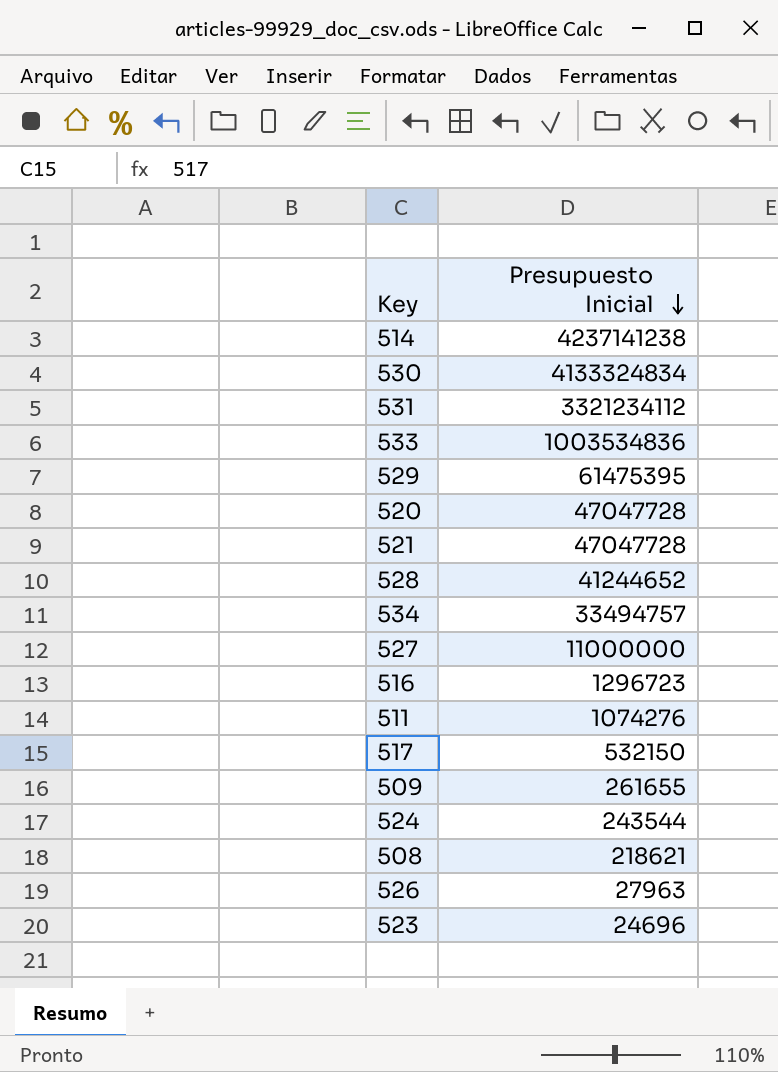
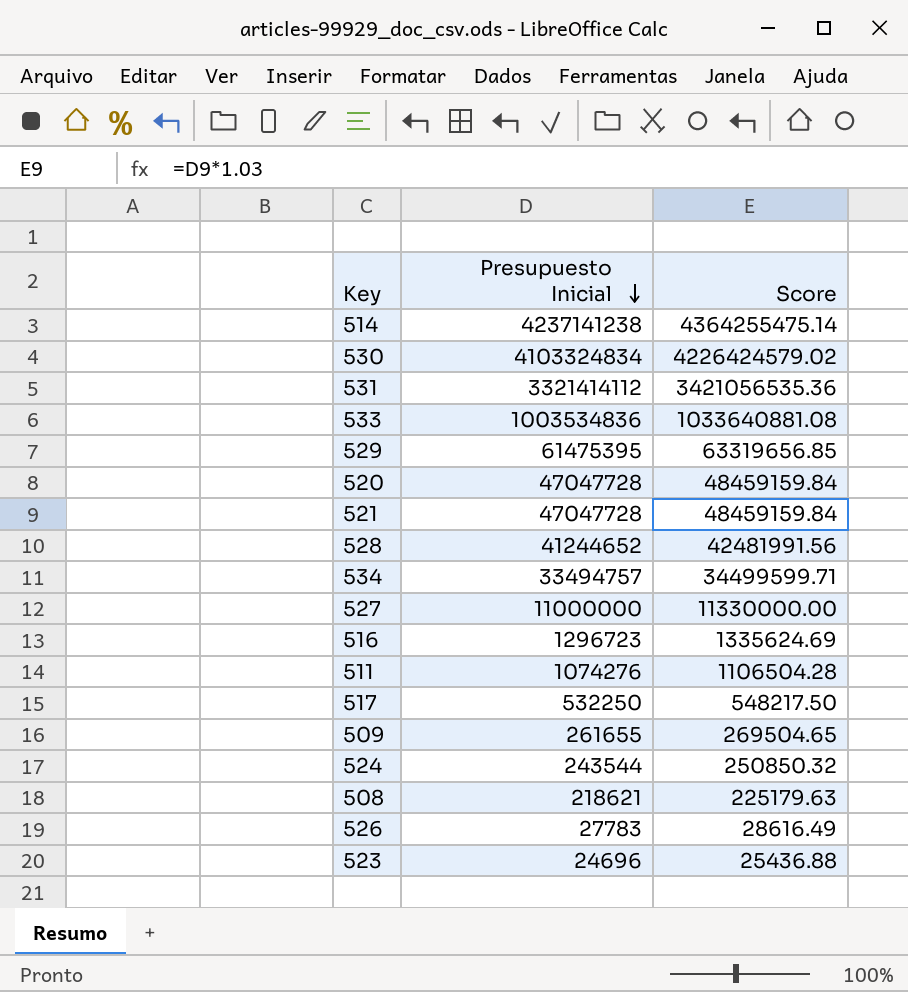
column Score | formula: none -> [Presupuesto Inicial] * 1.03
530 | Presupuesto Inicial: 4133324834 -> 4103324834
531 | Presupuesto Inicial: 3321234112 -> 3321414112
517 | Presupuesto Inicial: 532150 -> 532250
526 | Presupuesto Inicial: 27963 -> 27783

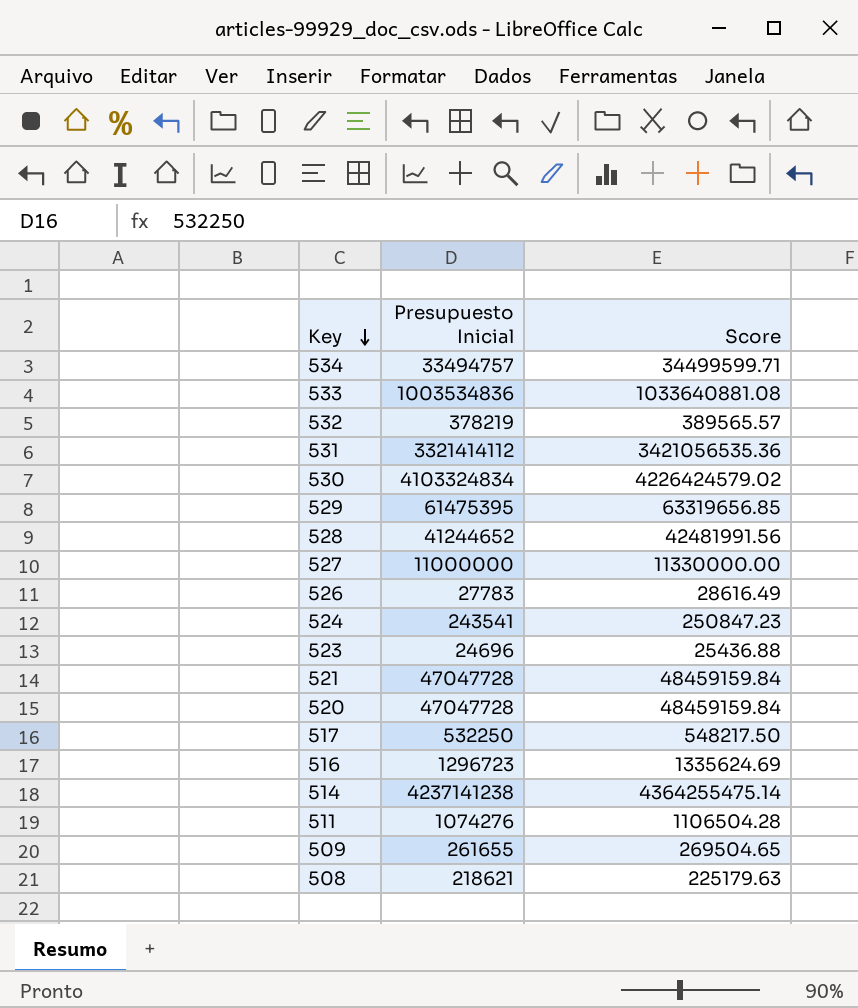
row order: Presupuesto Inicial descending -> Key descending
row 532: none -> 378219 | 389565.57
524 | Presupuesto Inicial: 243544 -> 243541
524 | Score: 250850.32 -> 250847.23

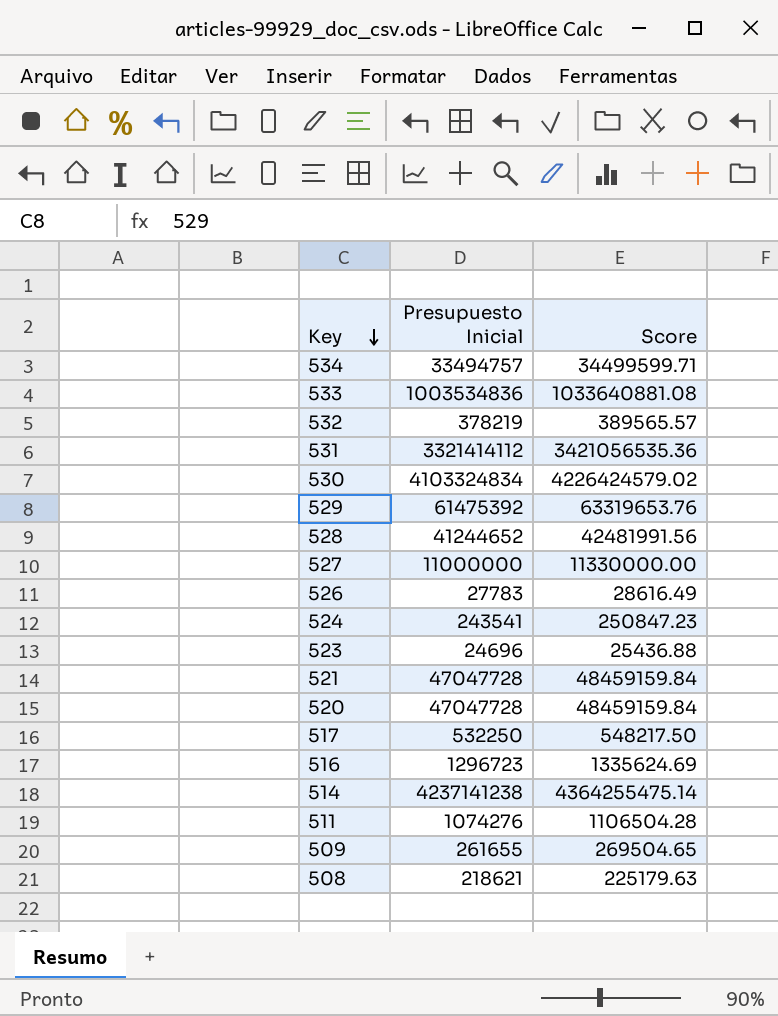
529 | Presupuesto Inicial: 61475395 -> 61475392
529 | Score: 63319656.85 -> 63319653.76

